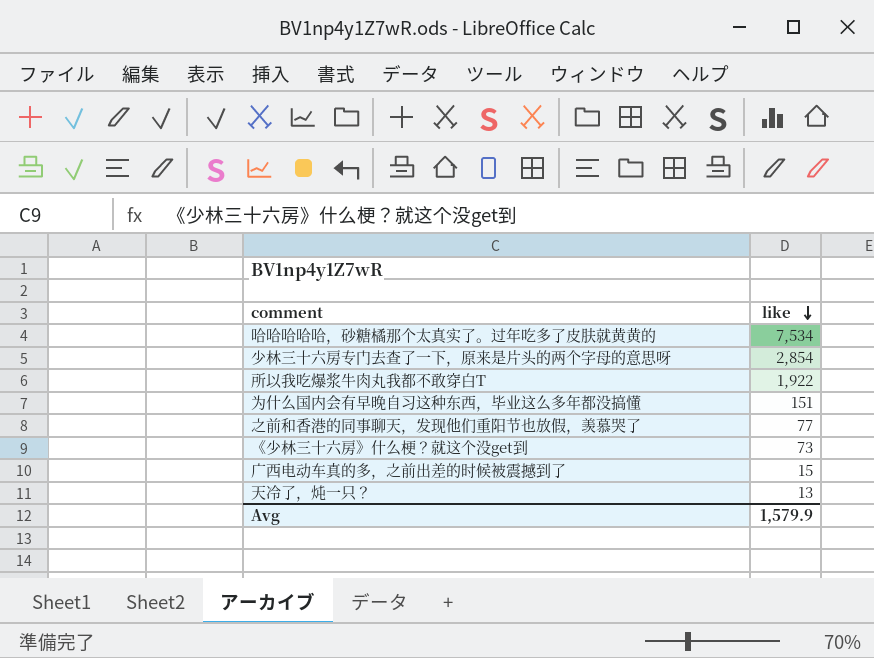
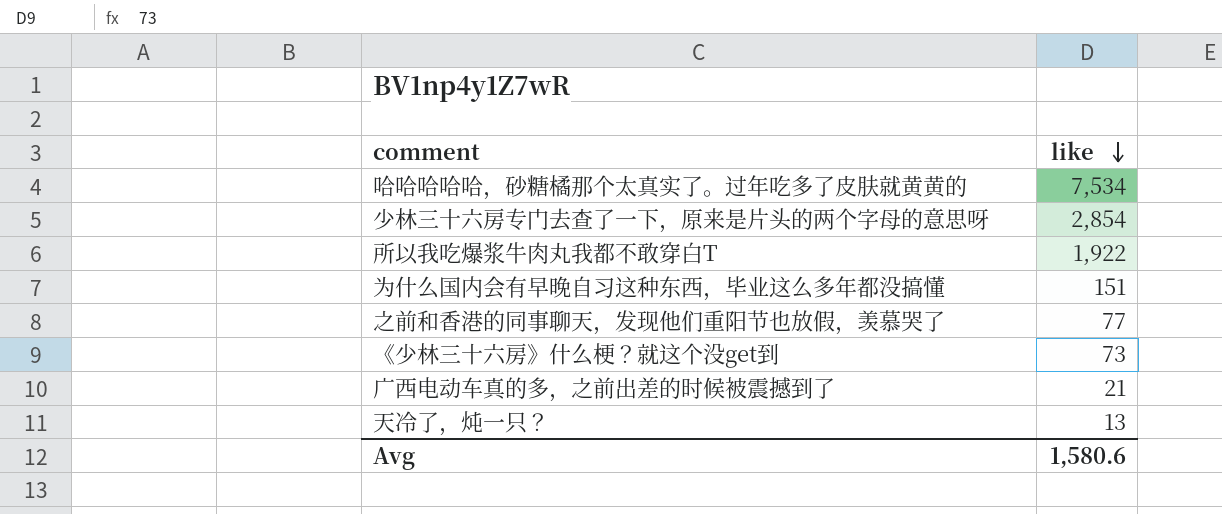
广西电动车真的多，之前出差的时候被震撼到了 | like: 15 -> 21
Avg | like: 1,579.9 -> 1,580.6

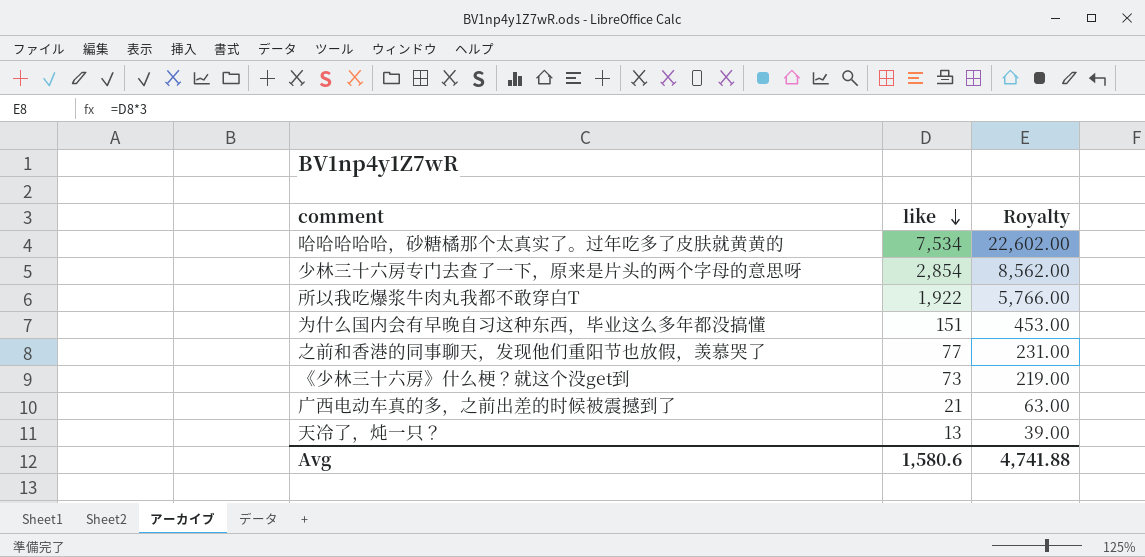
column Royalty | formula: none -> [like] * 3

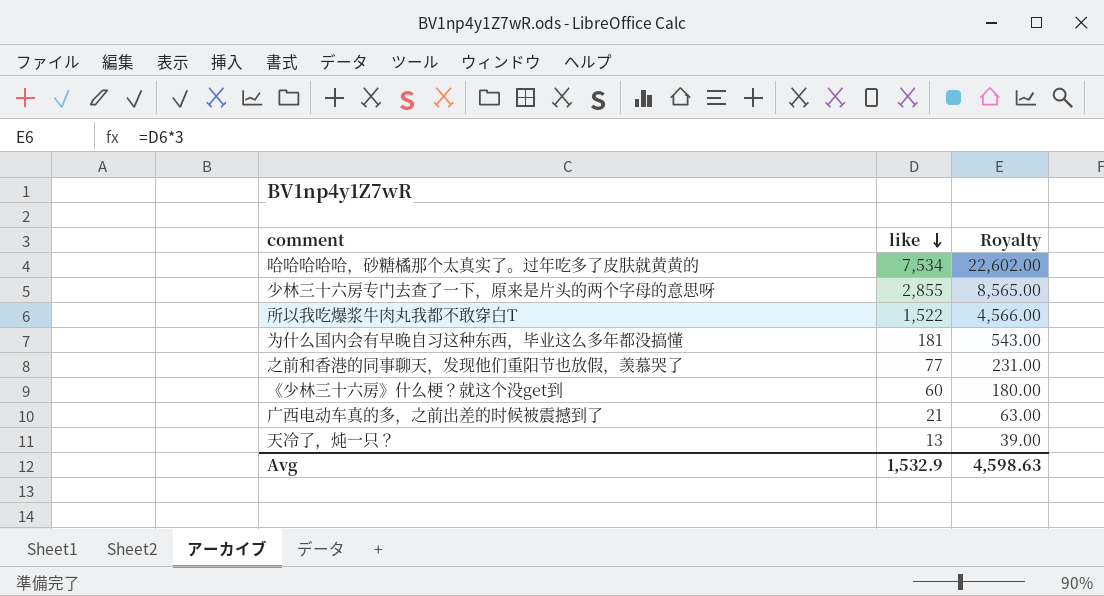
少林三十六房专门去查了一下，原来是片头的两个字母的意思呀 | like: 2,854 -> 2,855
少林三十六房专门去查了一下，原来是片头的两个字母的意思呀 | Royalty: 8,562.00 -> 8,565.00
所以我吃爆浆牛肉丸我都不敢穿白T | like: 1,922 -> 1,522
所以我吃爆浆牛肉丸我都不敢穿白T | Royalty: 5,766.00 -> 4,566.00
为什么国内会有早晚自习这种东西，毕业这么多年都没搞懂 | like: 151 -> 181
为什么国内会有早晚自习这种东西，毕业这么多年都没搞懂 | Royalty: 453.00 -> 543.00
《少林三十六房》什么梗？就这个没get到 | like: 73 -> 60
《少林三十六房》什么梗？就这个没get到 | Royalty: 219.00 -> 180.00
Avg | like: 1,580.6 -> 1,532.9
Avg | Royalty: 4,741.88 -> 4,598.63

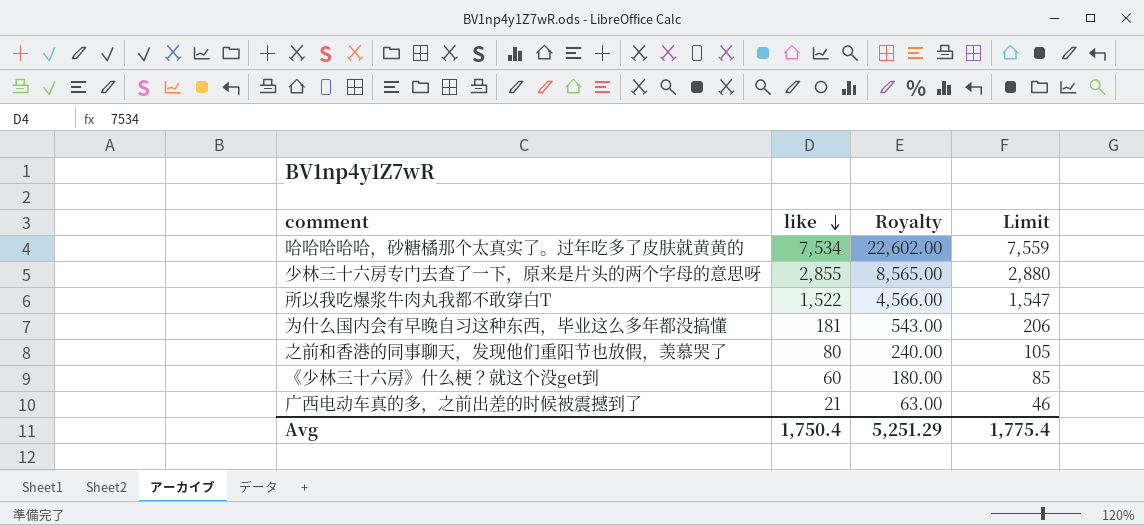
column Limit | formula: none -> [like] + 25
row 天冷了，炖一只？: 13 | 39.00 -> none
之前和香港的同事聊天，发现他们重阳节也放假，羡慕哭了 | like: 77 -> 80
之前和香港的同事聊天，发现他们重阳节也放假，羡慕哭了 | Royalty: 231.00 -> 240.00
Avg | like: 1,532.9 -> 1,750.4
Avg | Royalty: 4,598.63 -> 5,251.29

